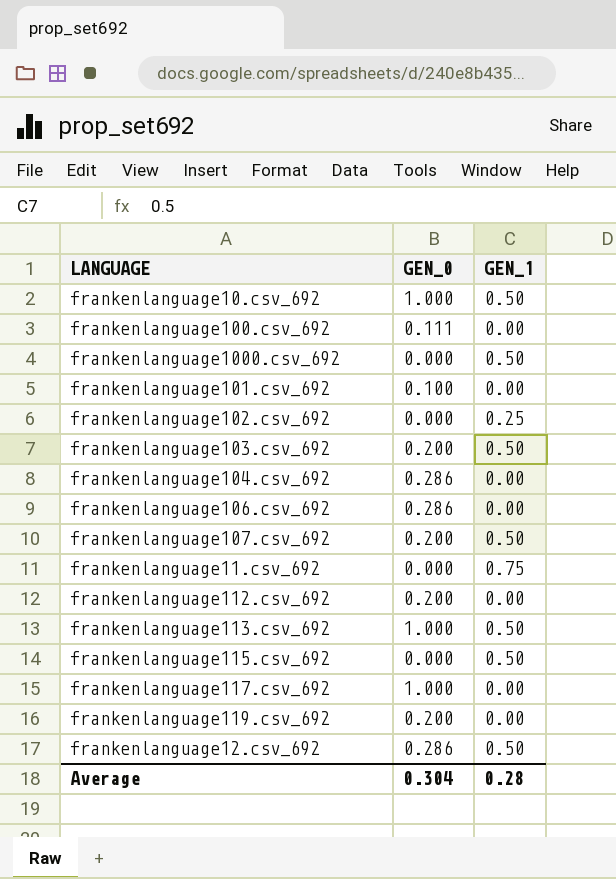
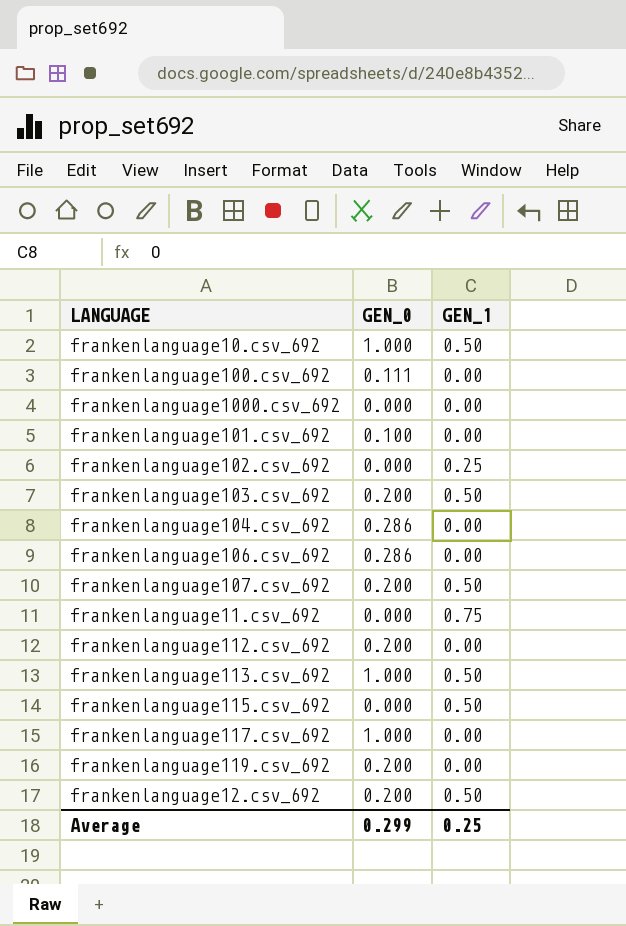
frankenlanguage1000.csv_692 | GEN_1: 0.50 -> 0.00
frankenlanguage12.csv_692 | GEN_0: 0.286 -> 0.200
Average | GEN_0: 0.304 -> 0.299
Average | GEN_1: 0.28 -> 0.25

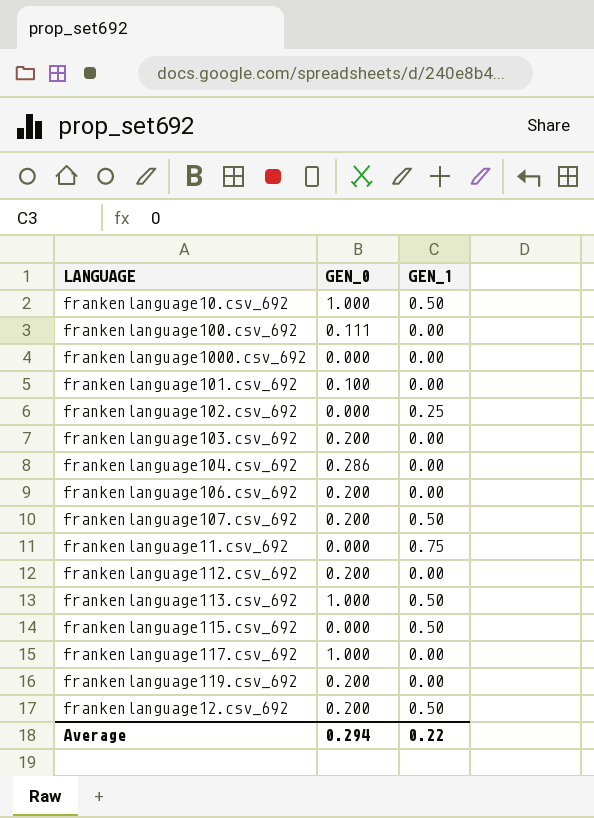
frankenlanguage103.csv_692 | GEN_1: 0.50 -> 0.00
frankenlanguage106.csv_692 | GEN_0: 0.286 -> 0.200
Average | GEN_0: 0.299 -> 0.294
Average | GEN_1: 0.25 -> 0.22

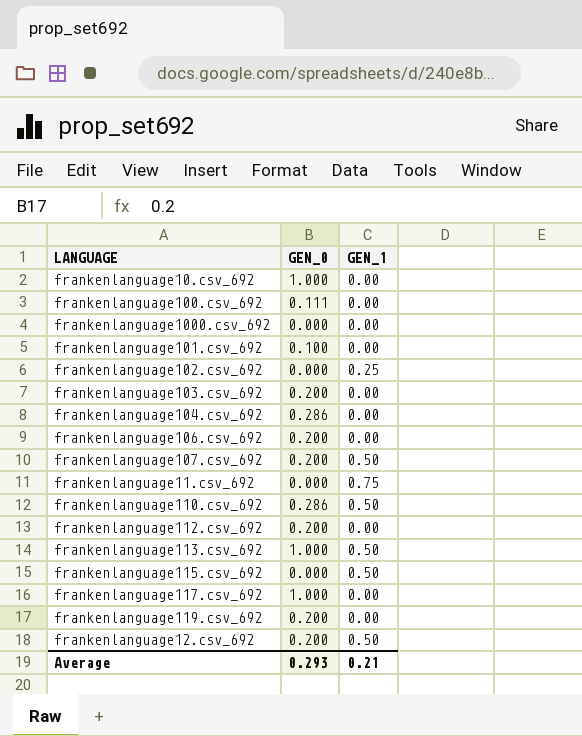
frankenlanguage10.csv_692 | GEN_1: 0.50 -> 0.00
row frankenlanguage110.csv_692: none -> 0.286 | 0.50
Average | GEN_0: 0.294 -> 0.293
Average | GEN_1: 0.22 -> 0.21

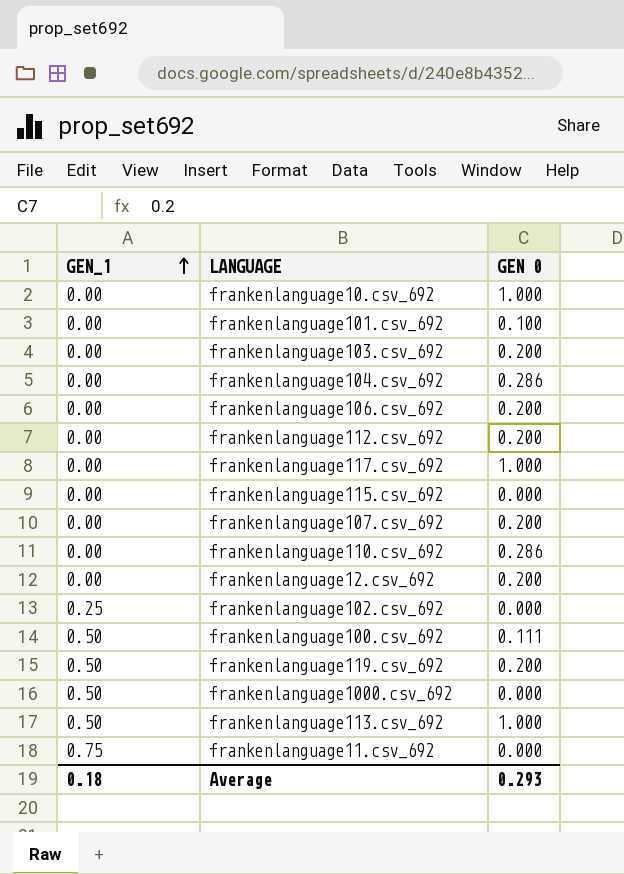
row order: none -> GEN_1 ascending
column GEN_1 | position: 3 -> 1
column name: GEN_0 -> GEN 0
frankenlanguage115.csv_692 | GEN_1: 0.50 -> 0.00
frankenlanguage107.csv_692 | GEN_1: 0.50 -> 0.00
frankenlanguage110.csv_692 | GEN_1: 0.50 -> 0.00
frankenlanguage12.csv_692 | GEN_1: 0.50 -> 0.00
frankenlanguage100.csv_692 | GEN_1: 0.00 -> 0.50
frankenlanguage119.csv_692 | GEN_1: 0.00 -> 0.50
frankenlanguage1000.csv_692 | GEN_1: 0.00 -> 0.50
Average | GEN_1: 0.21 -> 0.18

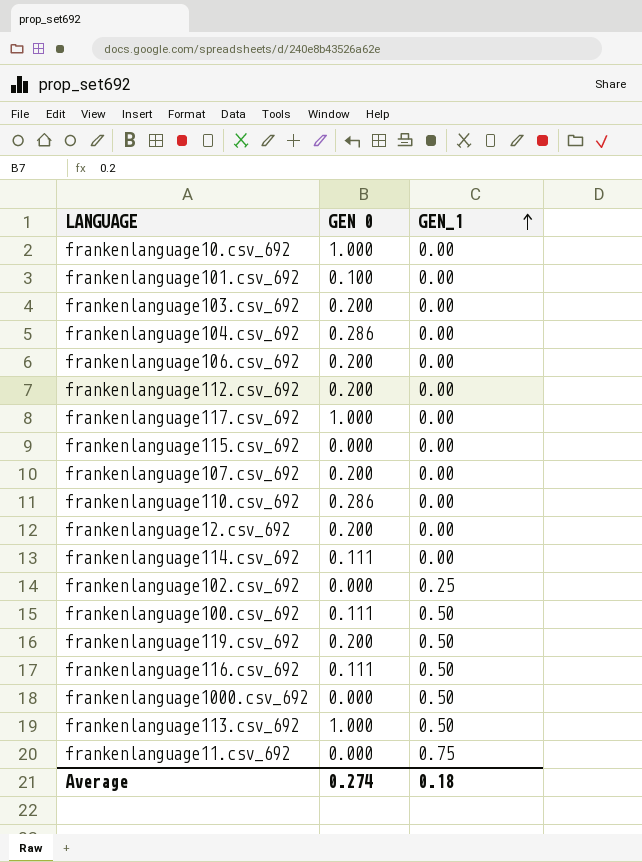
column GEN_1 | position: 1 -> 3
row frankenlanguage114.csv_692: none -> 0.111 | 0.00
row frankenlanguage116.csv_692: none -> 0.111 | 0.50
Average | GEN 0: 0.293 -> 0.274

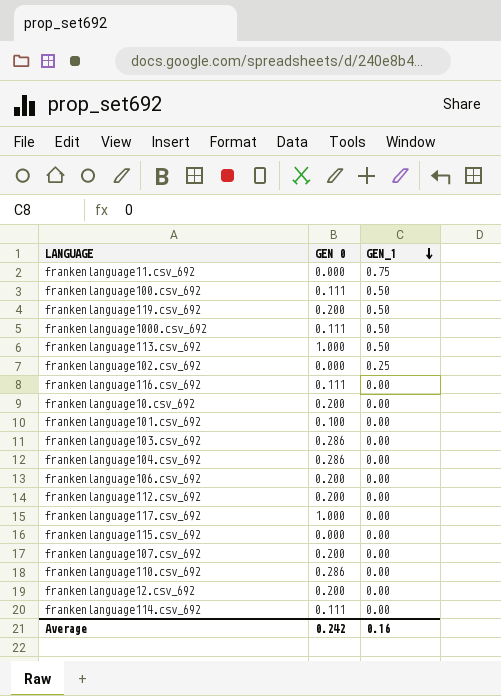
row order: GEN_1 ascending -> GEN_1 descending
frankenlanguage1000.csv_692 | GEN 0: 0.000 -> 0.111
frankenlanguage116.csv_692 | GEN_1: 0.50 -> 0.00
frankenlanguage10.csv_692 | GEN 0: 1.000 -> 0.200
frankenlanguage103.csv_692 | GEN 0: 0.200 -> 0.286
Average | GEN 0: 0.274 -> 0.242
Average | GEN_1: 0.18 -> 0.16

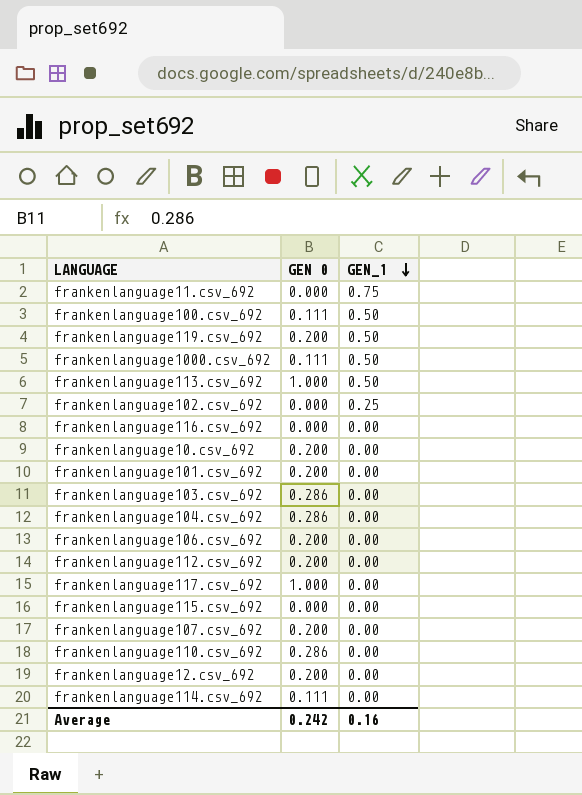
frankenlanguage116.csv_692 | GEN 0: 0.111 -> 0.000
frankenlanguage101.csv_692 | GEN 0: 0.100 -> 0.200

